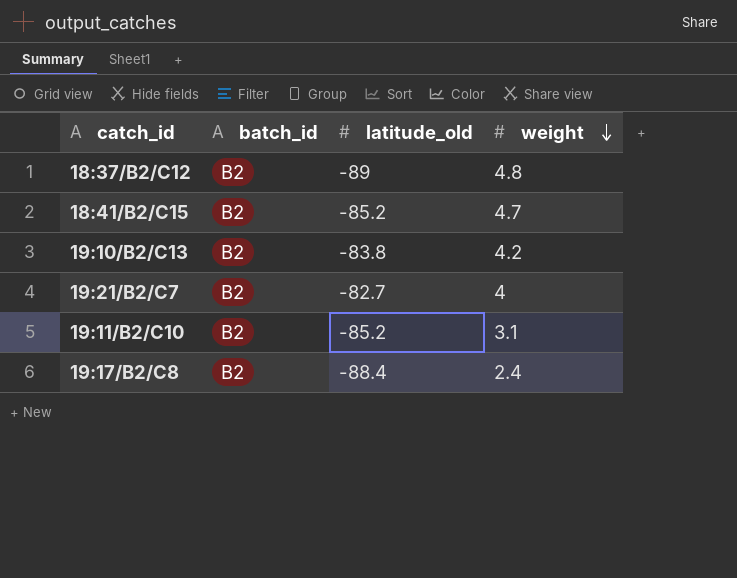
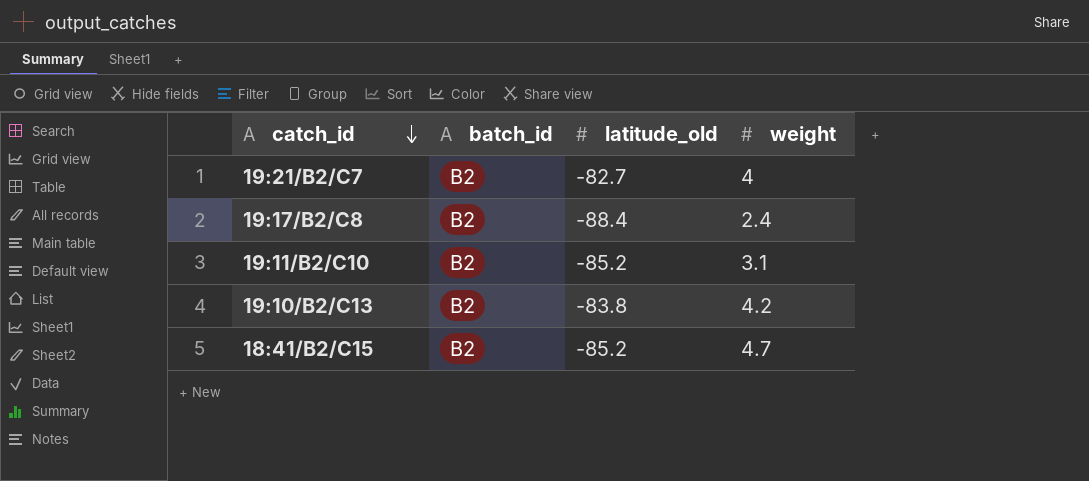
row order: weight descending -> catch_id descending
row 18:37/B2/C12: B2 | -89 | 4.8 -> none

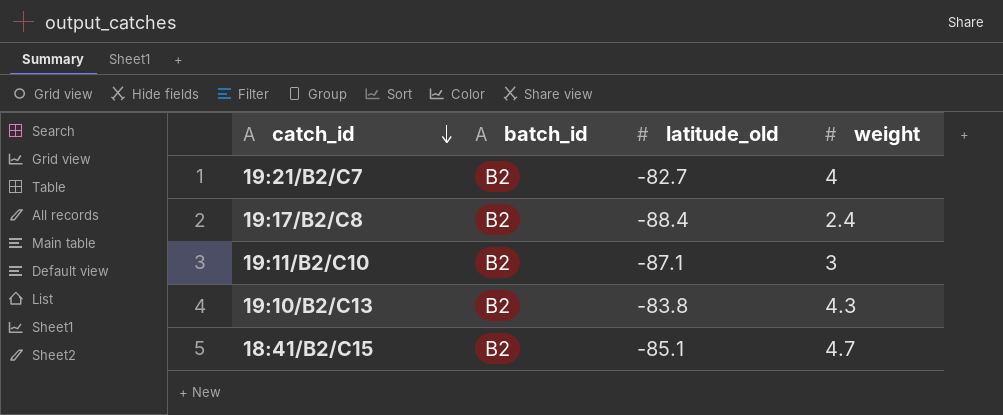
19:11/B2/C10 | latitude_old: -85.2 -> -87.1
19:11/B2/C10 | weight: 3.1 -> 3
19:10/B2/C13 | weight: 4.2 -> 4.3
18:41/B2/C15 | latitude_old: -85.2 -> -85.1

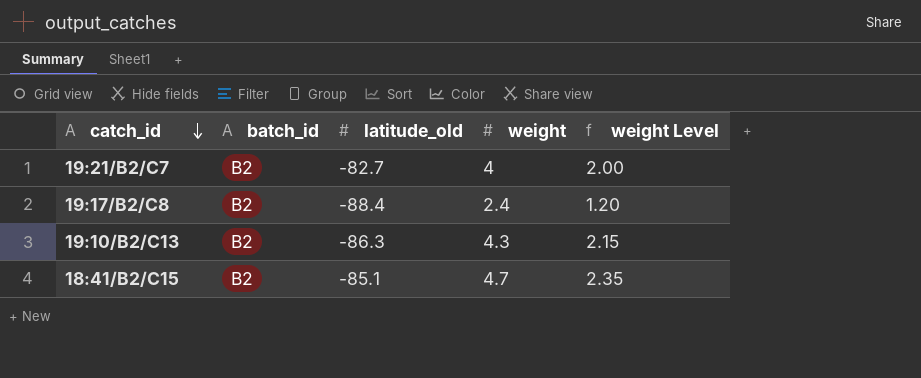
column weight Level | formula: none -> [weight] * 0.5
row 19:11/B2/C10: B2 | -87.1 | 3 -> none
19:10/B2/C13 | latitude_old: -83.8 -> -86.3

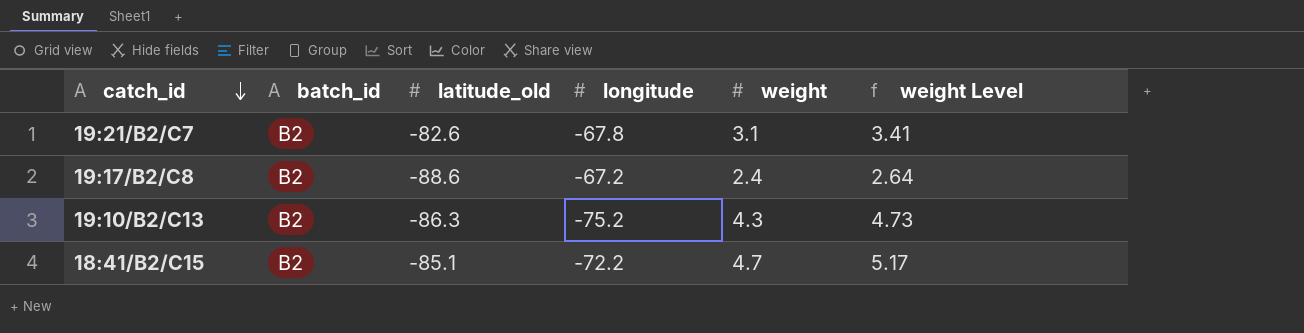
column longitude | position: none -> 4
column weight Level | formula: [weight] * 0.5 -> [weight] * 1.1
19:21/B2/C7 | latitude_old: -82.7 -> -82.6
19:21/B2/C7 | weight: 4 -> 3.1
19:17/B2/C8 | latitude_old: -88.4 -> -88.6

